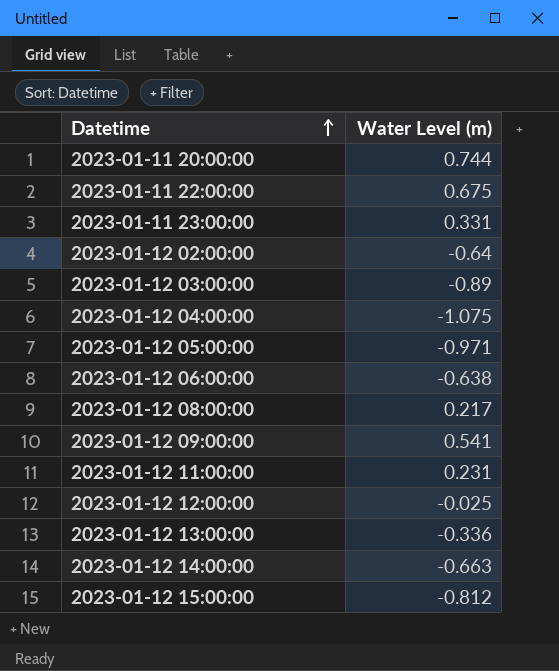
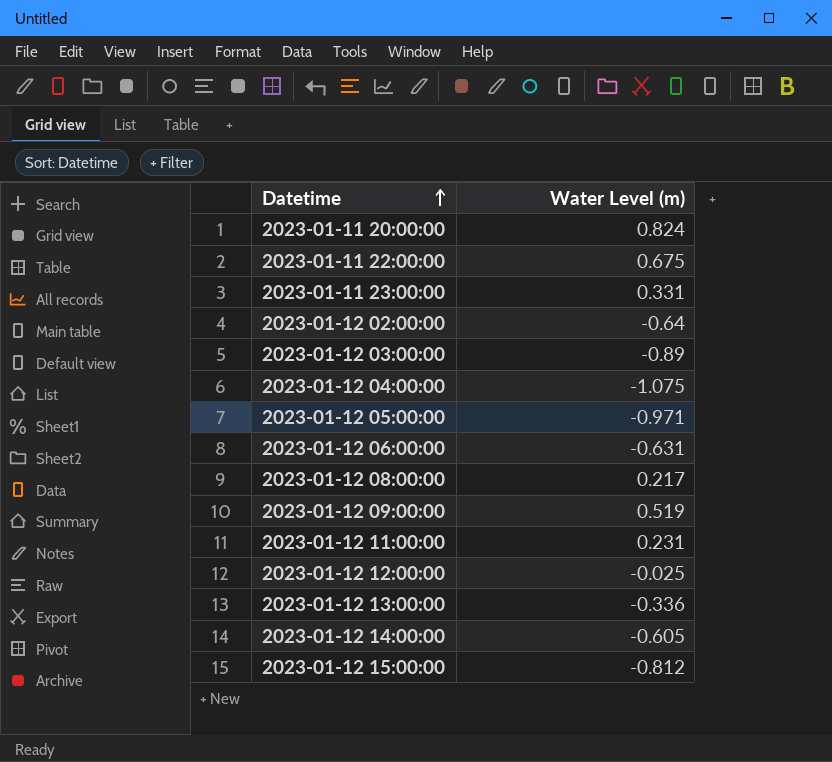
2023-01-11 20:00:00 | Water Level (m): 0.744 -> 0.824
2023-01-12 06:00:00 | Water Level (m): -0.638 -> -0.631
2023-01-12 09:00:00 | Water Level (m): 0.541 -> 0.519
2023-01-12 14:00:00 | Water Level (m): -0.663 -> -0.605

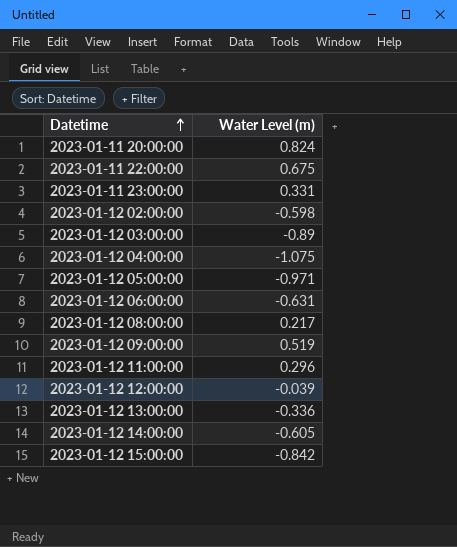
2023-01-12 02:00:00 | Water Level (m): -0.64 -> -0.598
2023-01-12 11:00:00 | Water Level (m): 0.231 -> 0.296
2023-01-12 12:00:00 | Water Level (m): -0.025 -> -0.039
2023-01-12 15:00:00 | Water Level (m): -0.812 -> -0.842

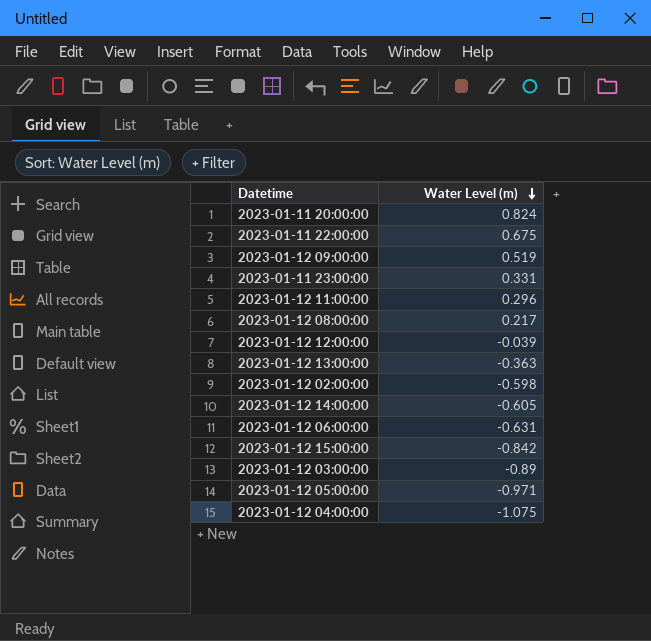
row order: Datetime ascending -> Water Level (m) descending
2023-01-12 13:00:00 | Water Level (m): -0.336 -> -0.363

